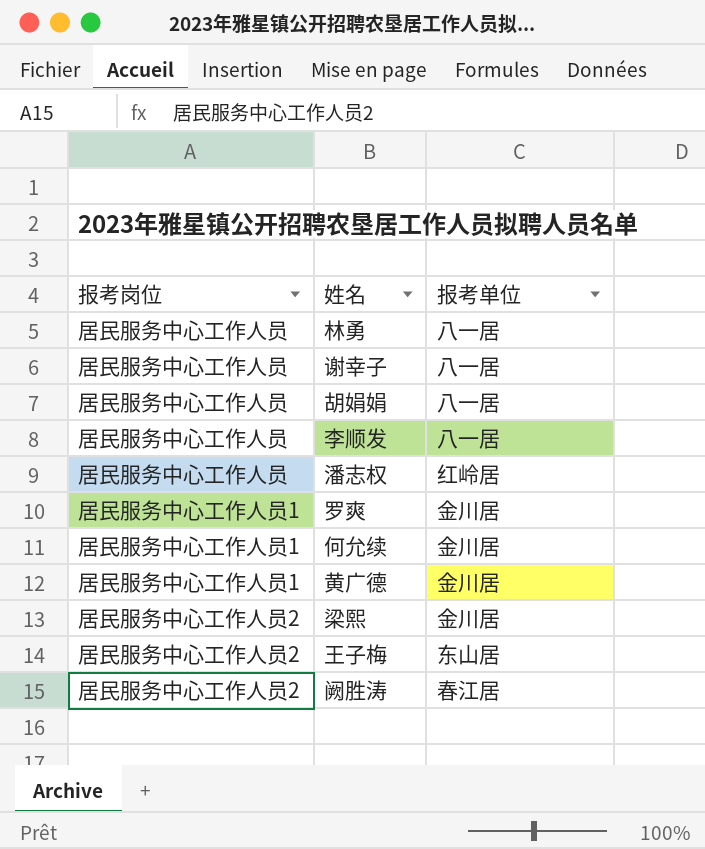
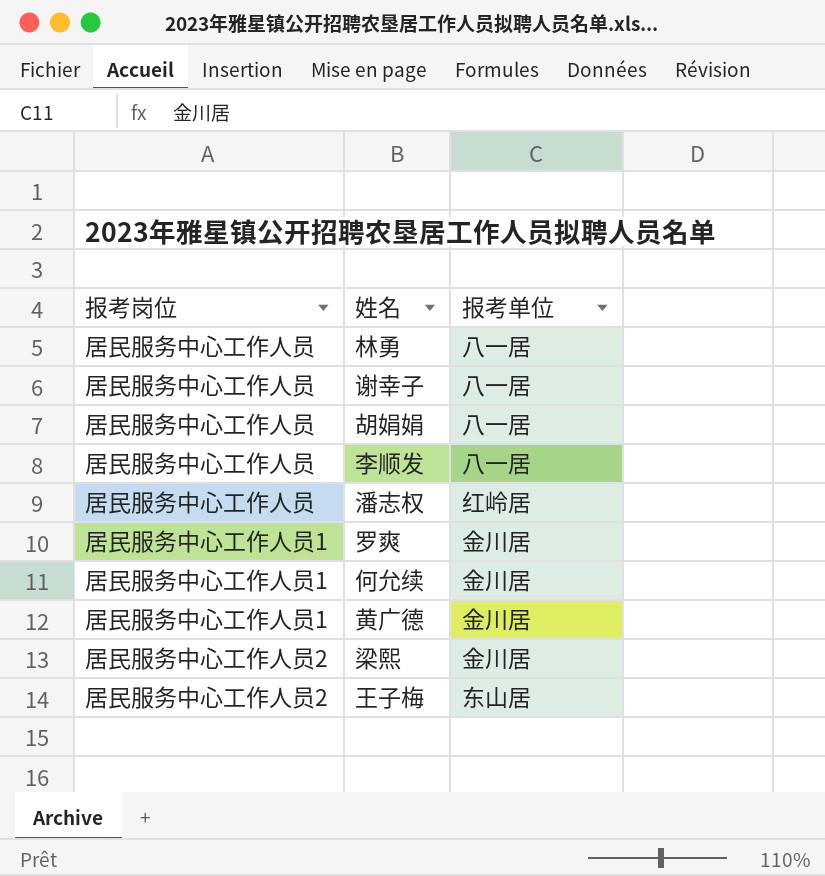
row 阙胜涛: 居民服务中心工作人员2 | 春江居 -> none

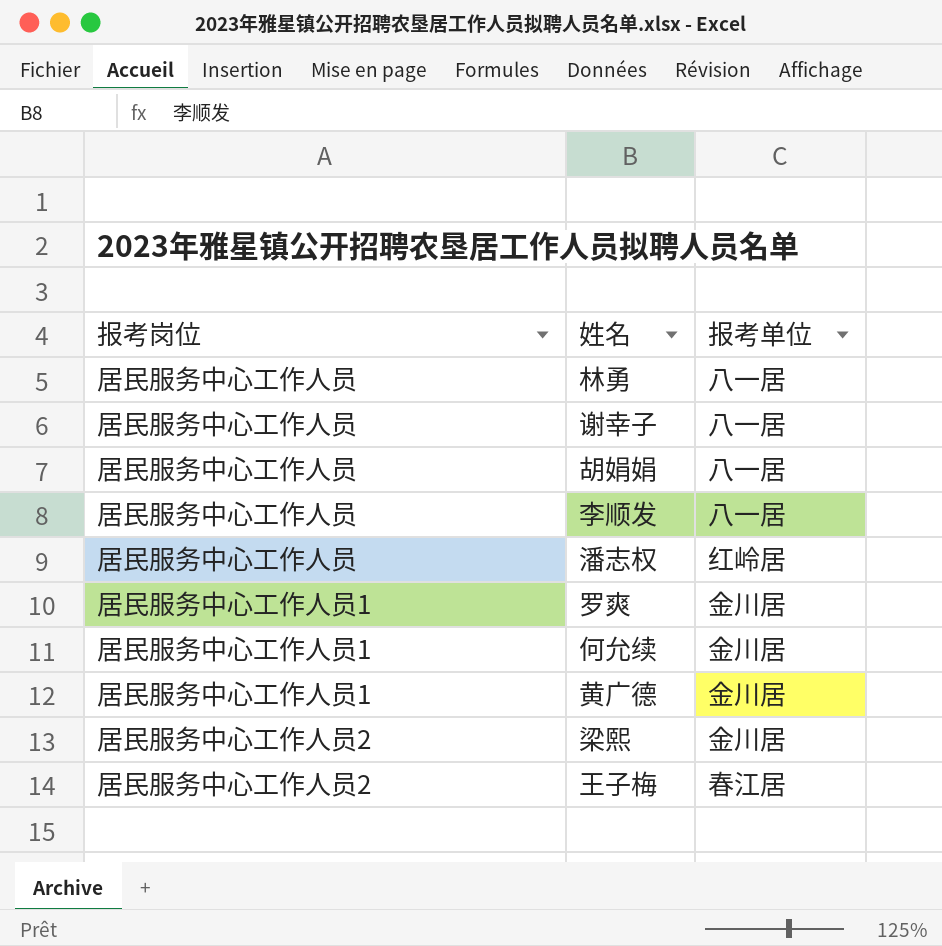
王子梅 | 报考单位: 东山居 -> 春江居

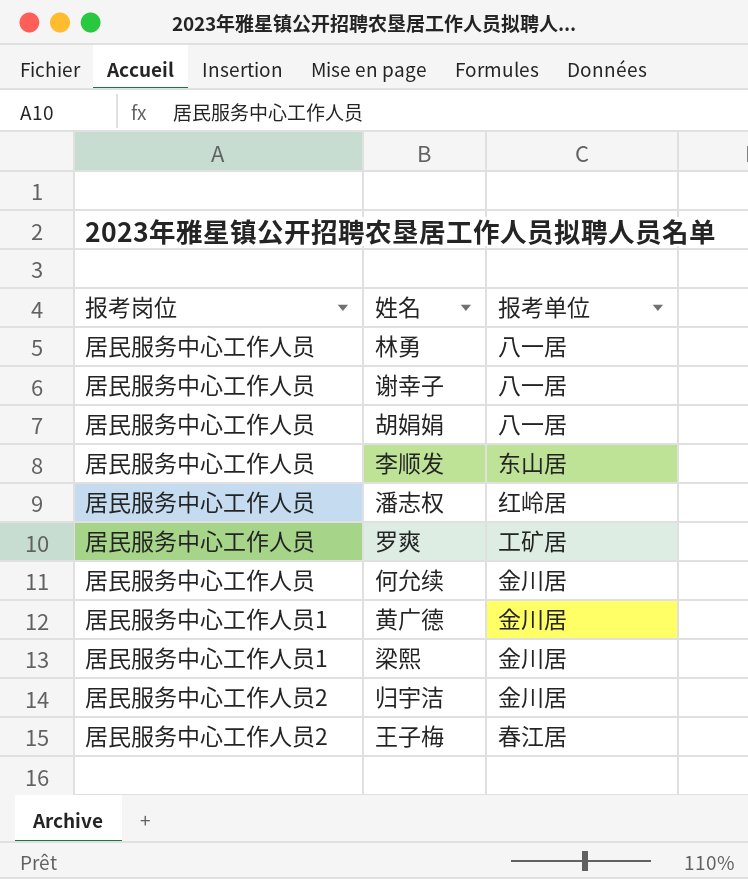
李顺发 | 报考单位: 八一居 -> 东山居
罗爽 | 报考岗位: 居民服务中心工作人员1 -> 居民服务中心工作人员
罗爽 | 报考单位: 金川居 -> 工矿居
何允续 | 报考岗位: 居民服务中心工作人员1 -> 居民服务中心工作人员
梁熙 | 报考岗位: 居民服务中心工作人员2 -> 居民服务中心工作人员1
row 归宇洁: none -> 居民服务中心工作人员2 | 金川居

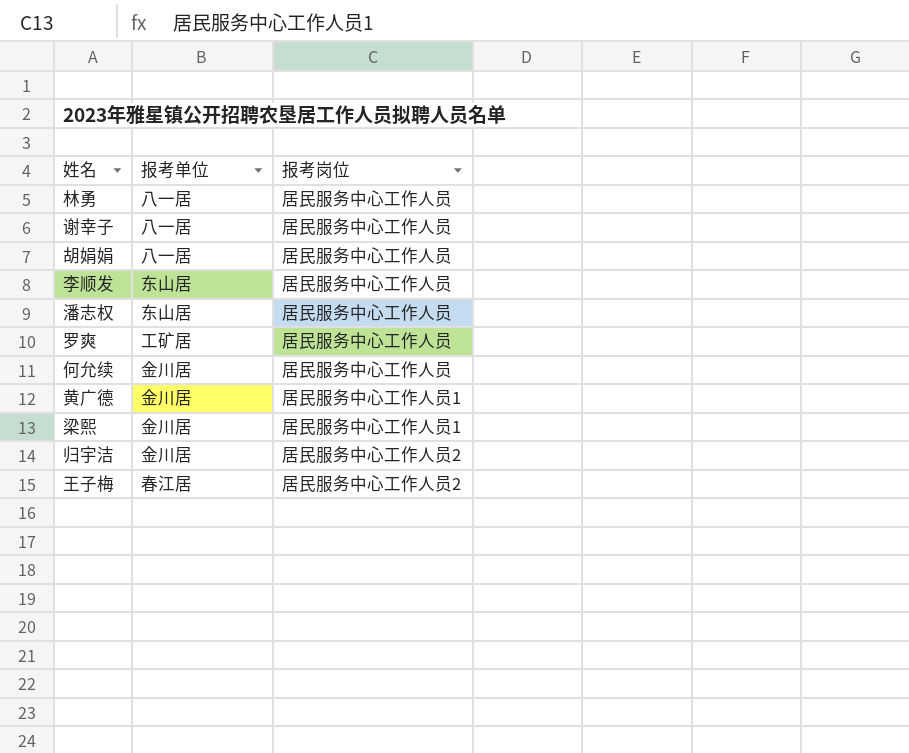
column 报考岗位 | position: 1 -> 3
潘志权 | 报考单位: 红岭居 -> 东山居

